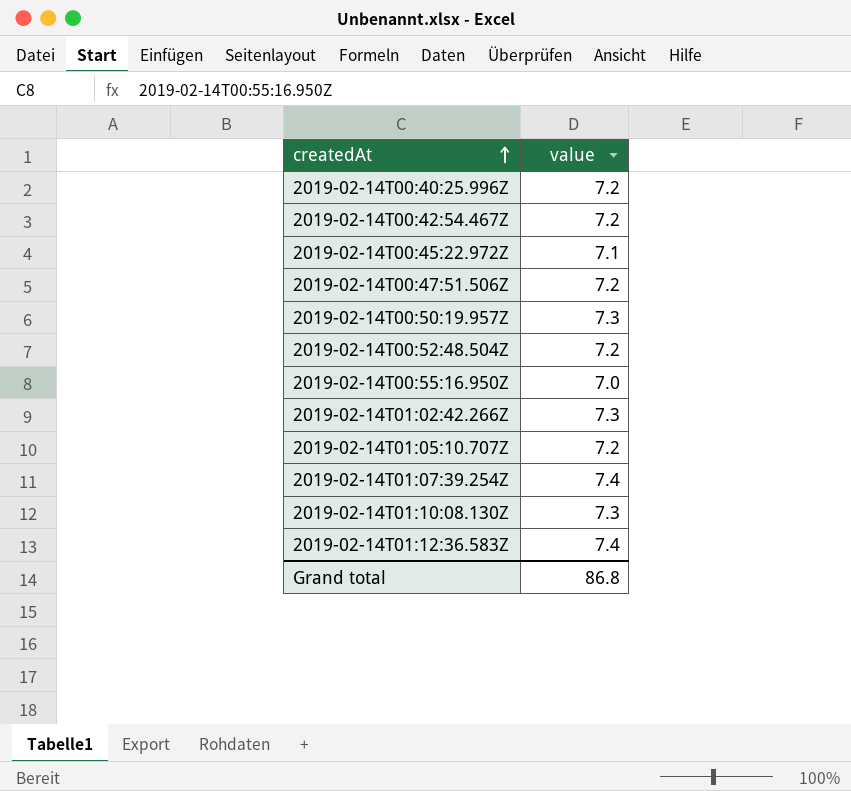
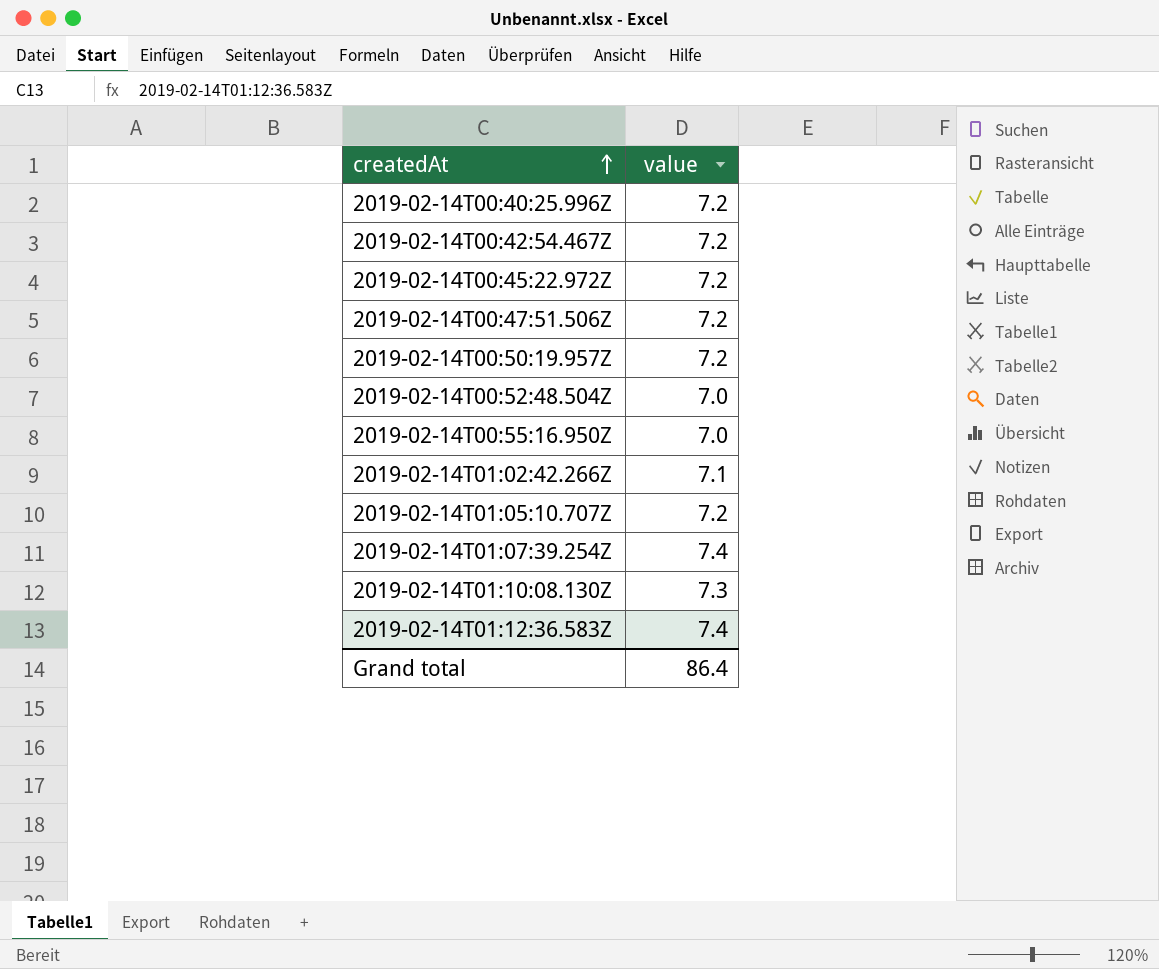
2019-02-14T00:45:22.972Z | value: 7.1 -> 7.2
2019-02-14T00:50:19.957Z | value: 7.3 -> 7.2
2019-02-14T00:52:48.504Z | value: 7.2 -> 7.0
2019-02-14T01:02:42.266Z | value: 7.3 -> 7.1
Grand total | value: 86.8 -> 86.4

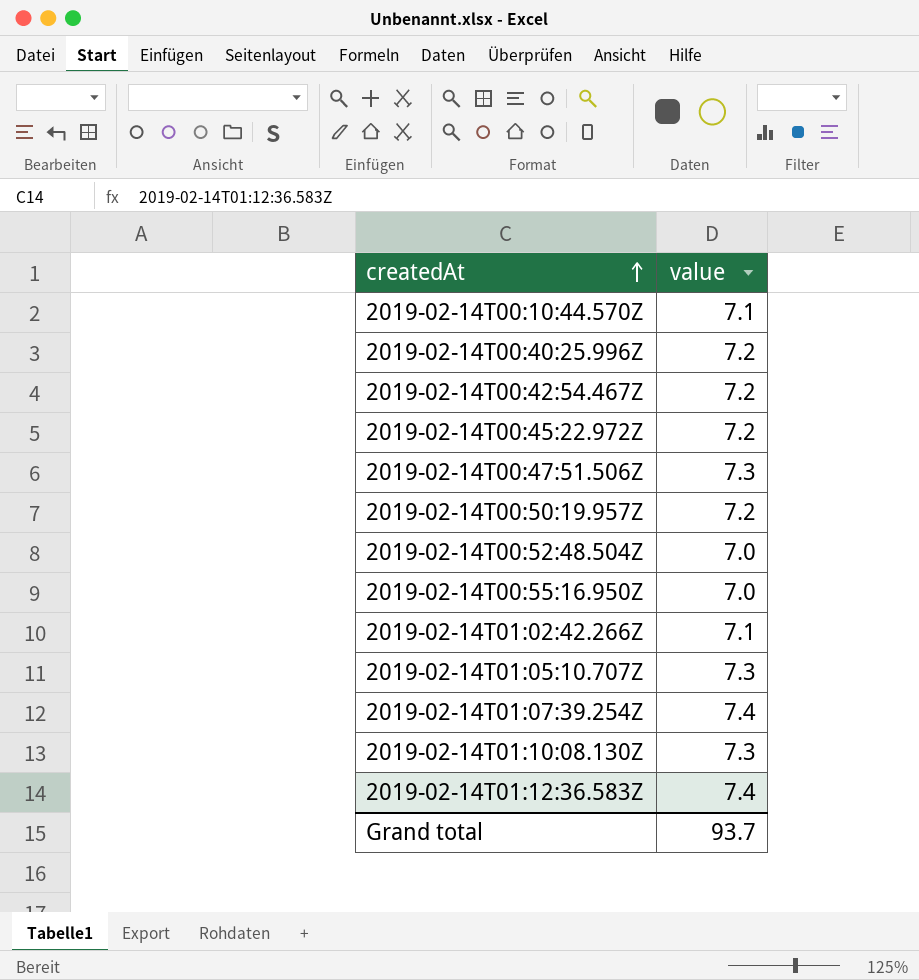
row 2019-02-14T00:10:44.570Z: none -> 7.1
2019-02-14T00:47:51.506Z | value: 7.2 -> 7.3
2019-02-14T01:05:10.707Z | value: 7.2 -> 7.3
Grand total | value: 86.4 -> 93.7

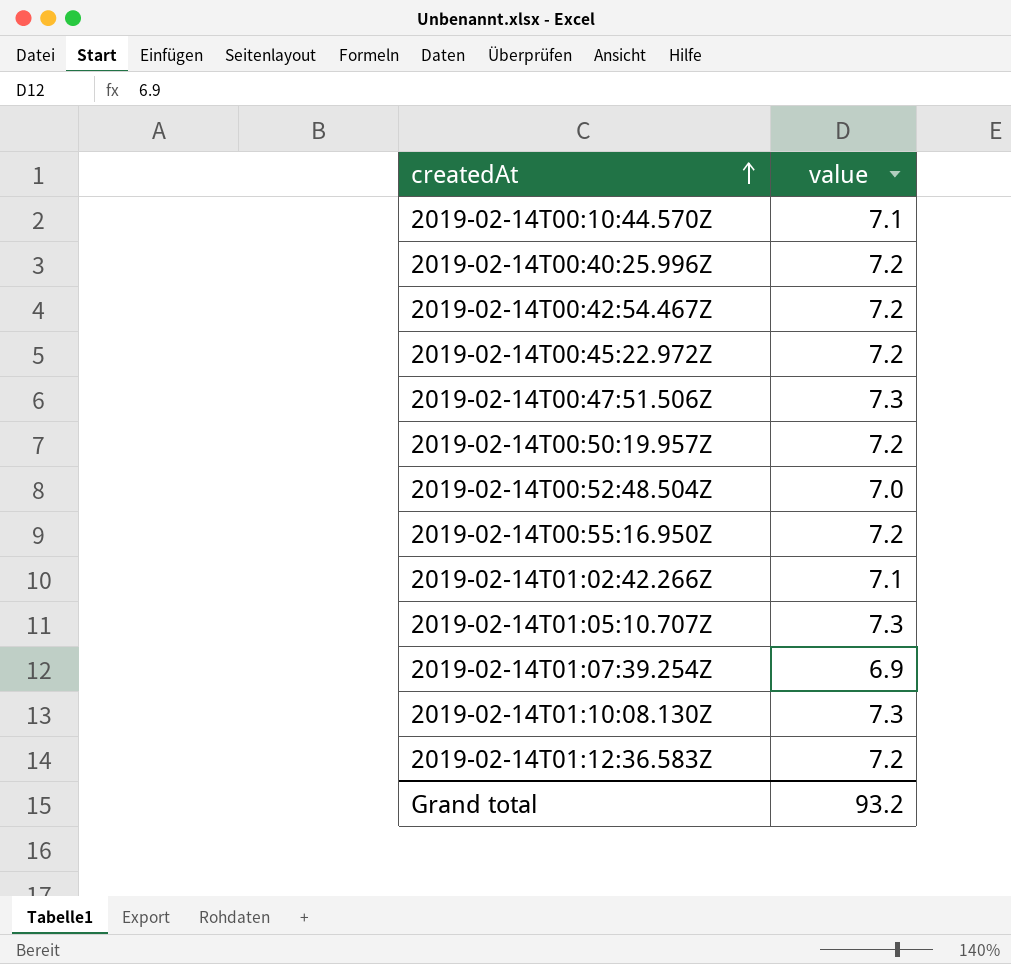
2019-02-14T00:55:16.950Z | value: 7.0 -> 7.2
2019-02-14T01:07:39.254Z | value: 7.4 -> 6.9
2019-02-14T01:12:36.583Z | value: 7.4 -> 7.2
Grand total | value: 93.7 -> 93.2

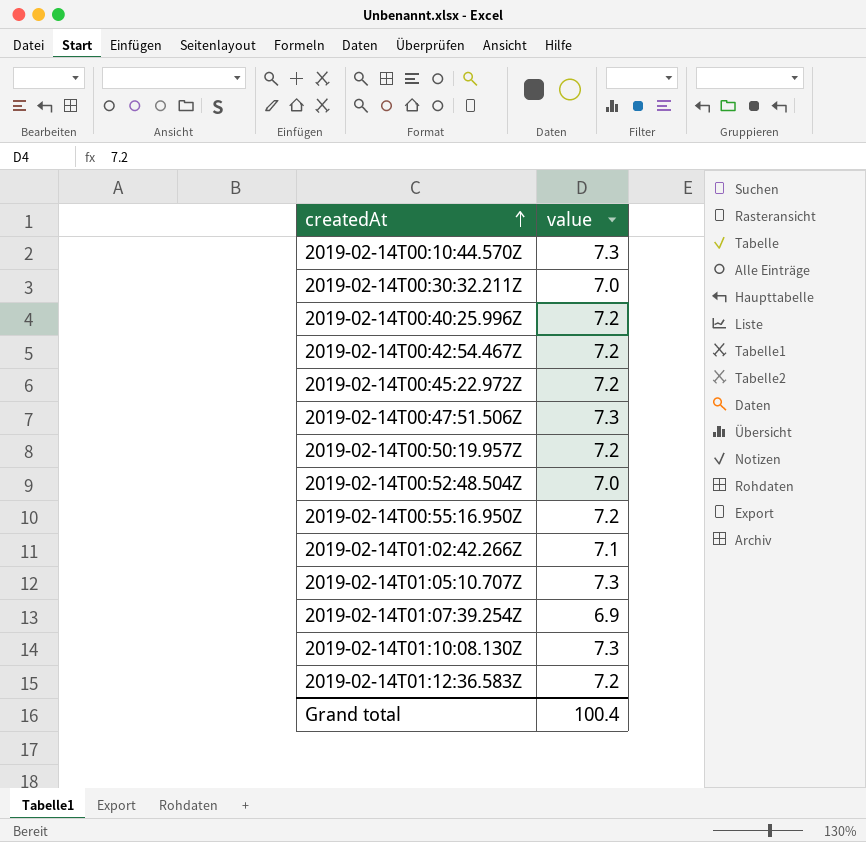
2019-02-14T00:10:44.570Z | value: 7.1 -> 7.3
row 2019-02-14T00:30:32.211Z: none -> 7.0
Grand total | value: 93.2 -> 100.4

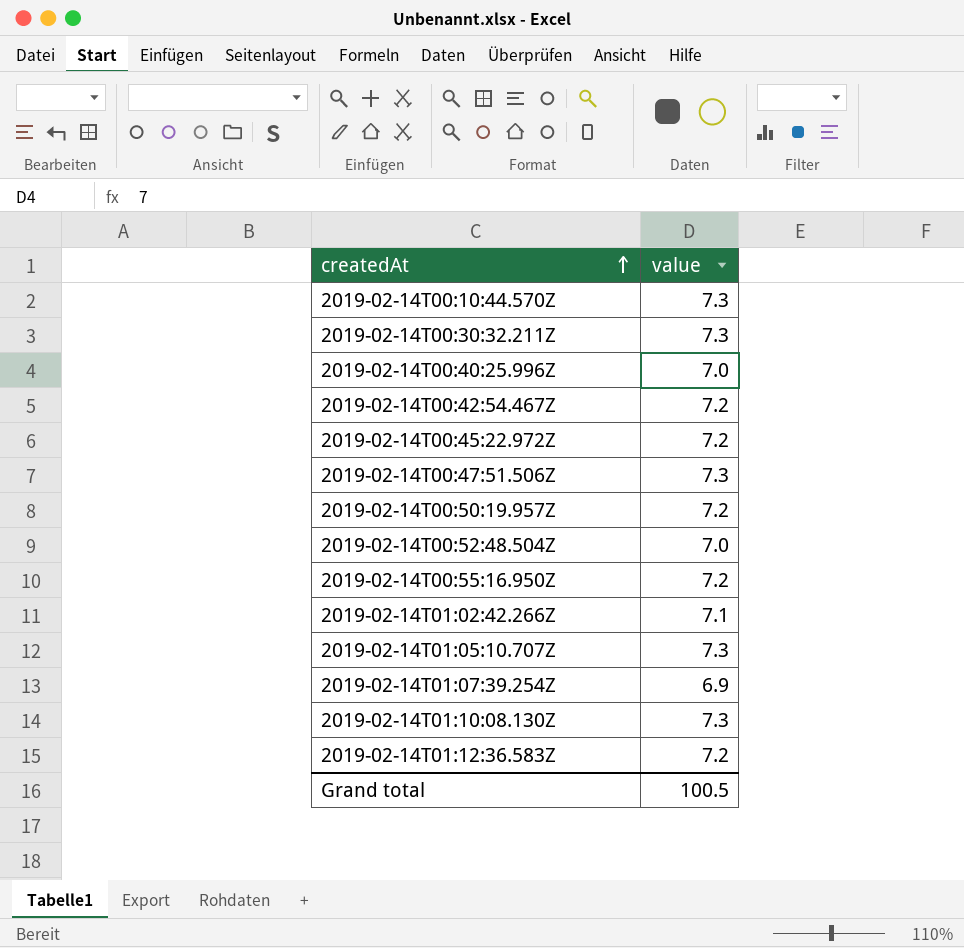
2019-02-14T00:30:32.211Z | value: 7.0 -> 7.3
2019-02-14T00:40:25.996Z | value: 7.2 -> 7.0
Grand total | value: 100.4 -> 100.5

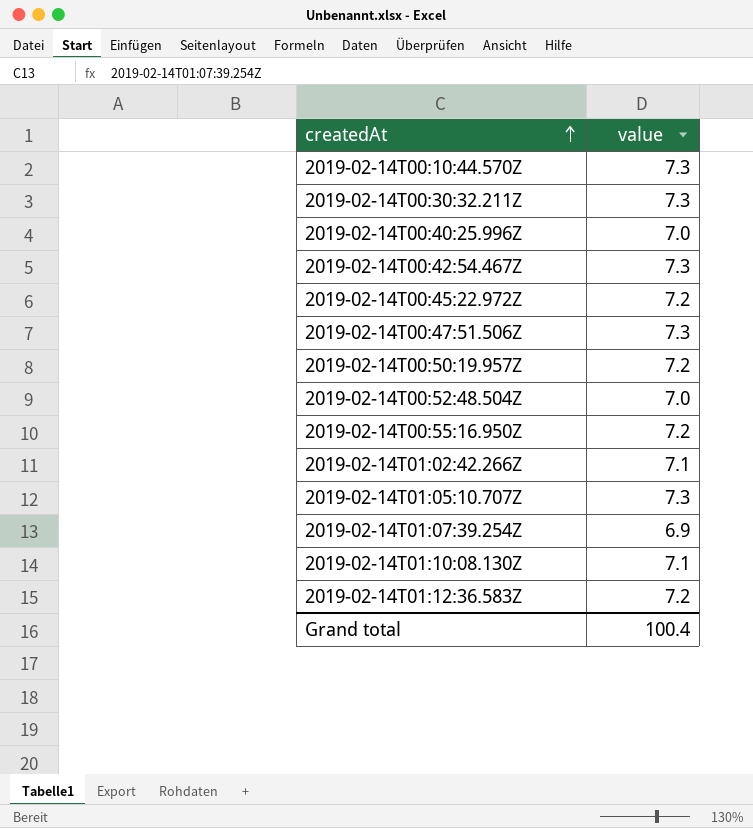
2019-02-14T00:42:54.467Z | value: 7.2 -> 7.3
2019-02-14T01:10:08.130Z | value: 7.3 -> 7.1
Grand total | value: 100.5 -> 100.4

